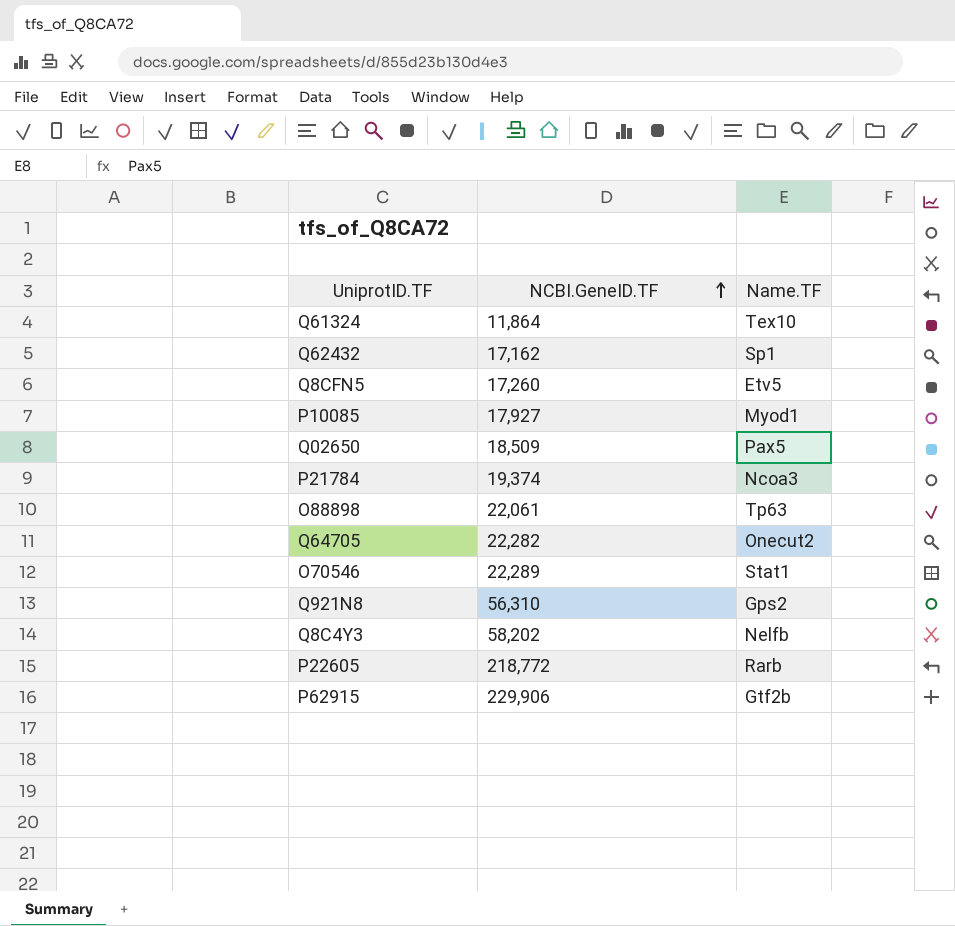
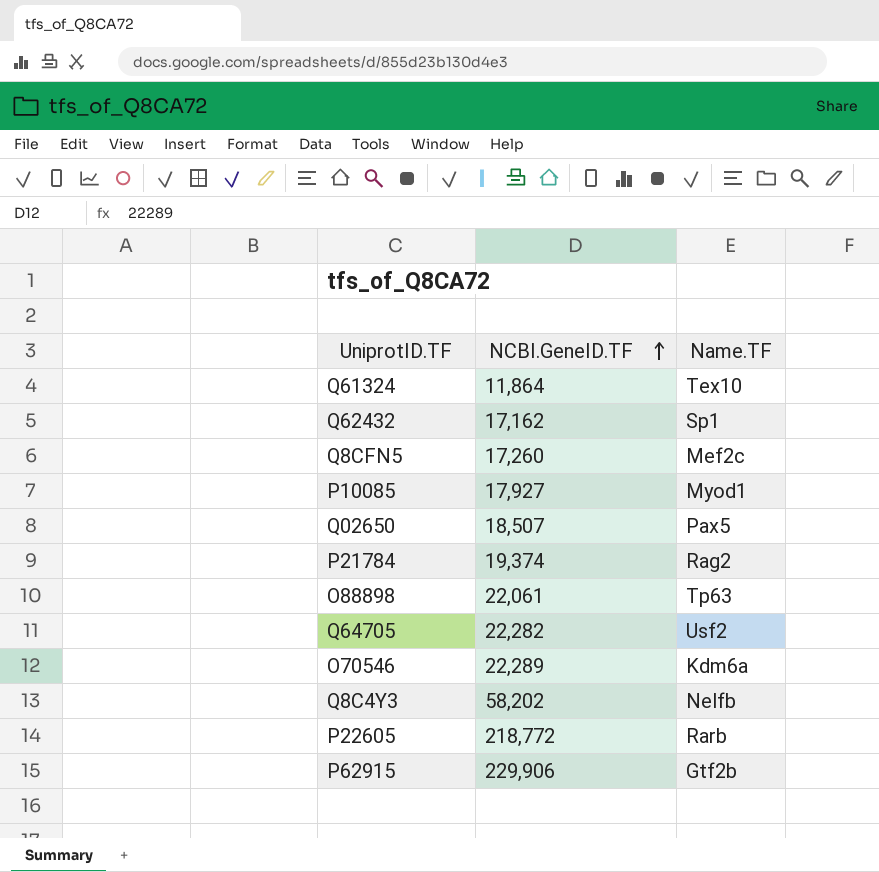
row Q921N8: 56,310 | Gps2 -> none
Q8CFN5 | Name.TF: Etv5 -> Mef2c
Q02650 | NCBI.GeneID.TF: 18,509 -> 18,507
P21784 | Name.TF: Ncoa3 -> Rag2
Q64705 | Name.TF: Onecut2 -> Usf2
O70546 | Name.TF: Stat1 -> Kdm6a

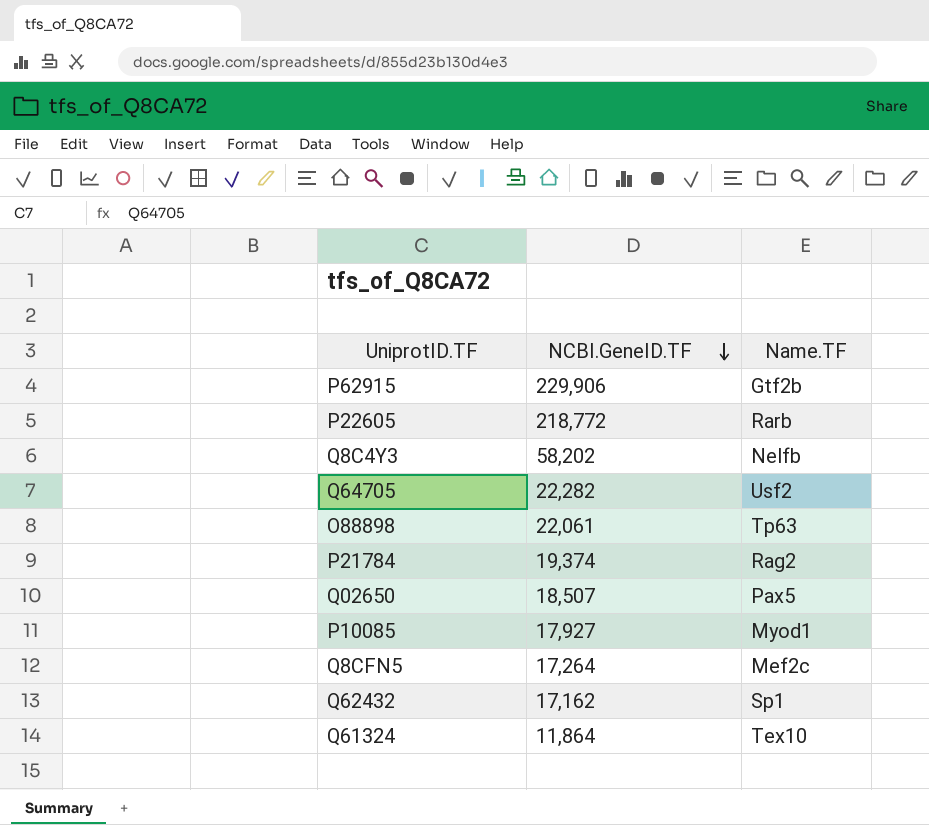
row order: NCBI.GeneID.TF ascending -> NCBI.GeneID.TF descending
row O70546: 22,289 | Kdm6a -> none
Q8CFN5 | NCBI.GeneID.TF: 17,260 -> 17,264

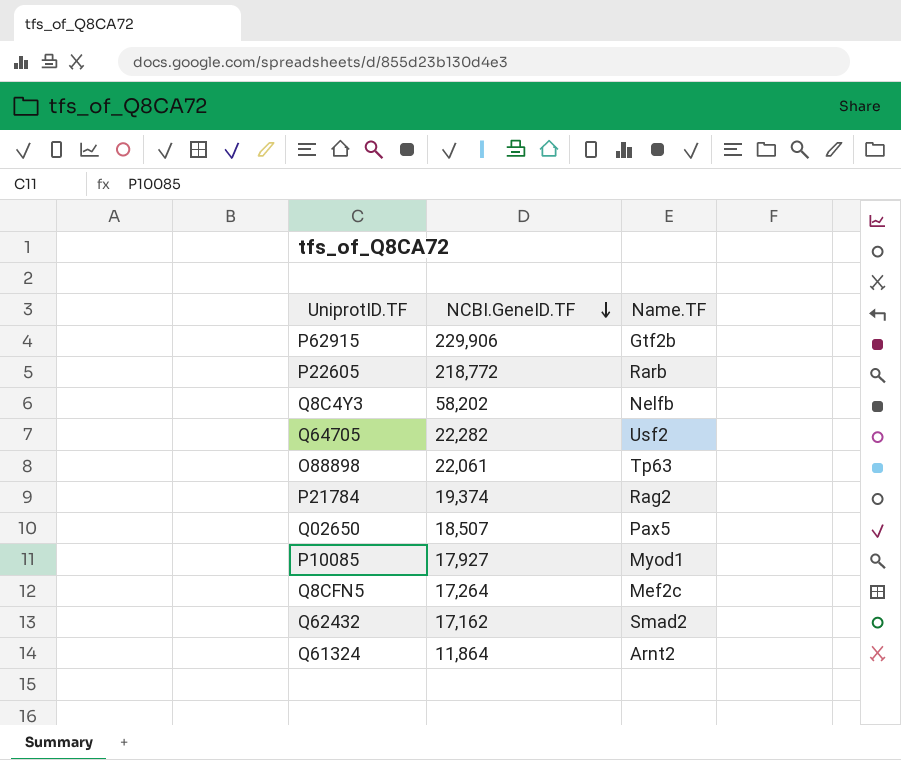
Q62432 | Name.TF: Sp1 -> Smad2
Q61324 | Name.TF: Tex10 -> Arnt2

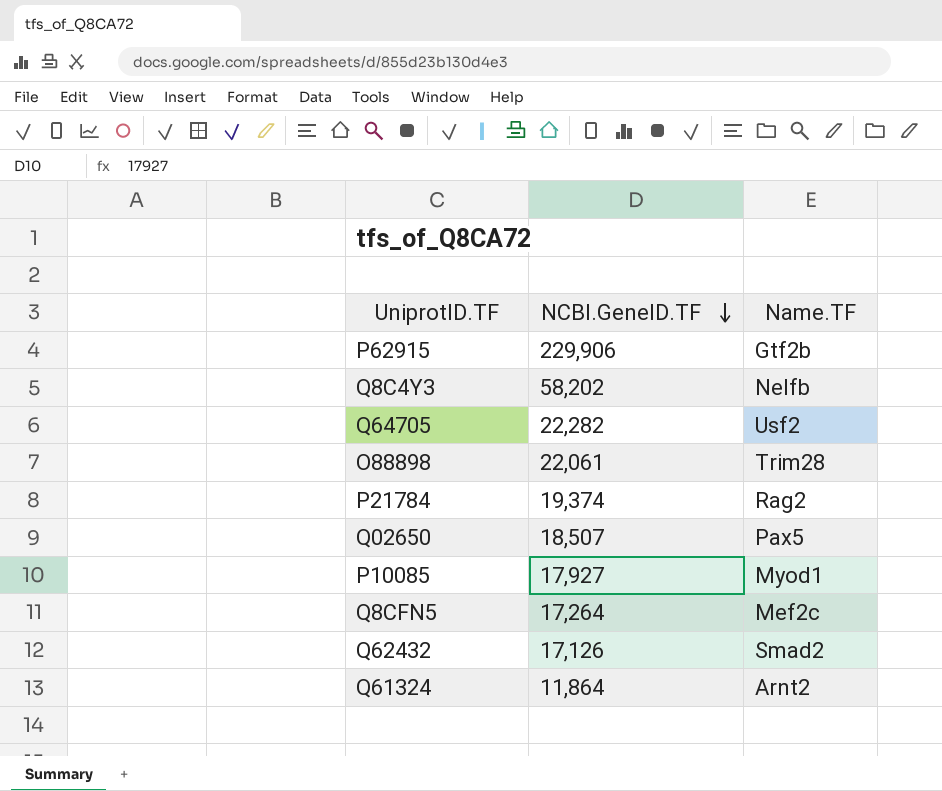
row P22605: 218,772 | Rarb -> none
O88898 | Name.TF: Tp63 -> Trim28
Q62432 | NCBI.GeneID.TF: 17,162 -> 17,126

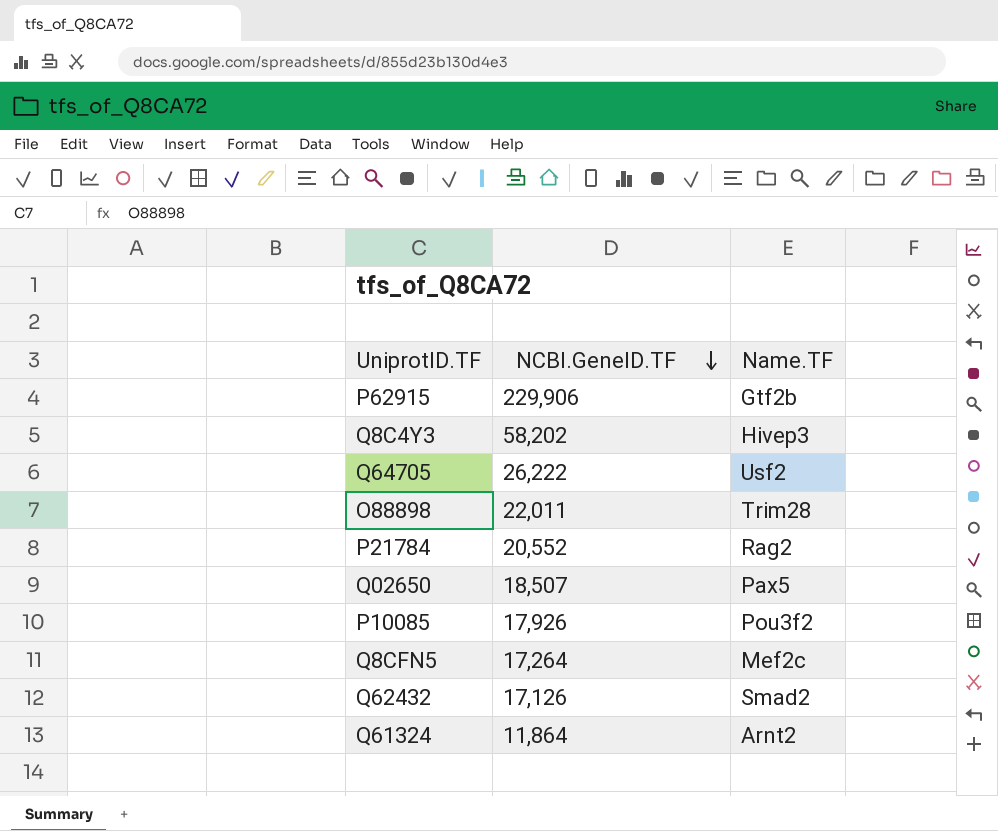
Q8C4Y3 | Name.TF: Nelfb -> Hivep3
Q64705 | NCBI.GeneID.TF: 22,282 -> 26,222
O88898 | NCBI.GeneID.TF: 22,061 -> 22,011
P21784 | NCBI.GeneID.TF: 19,374 -> 20,552
P10085 | NCBI.GeneID.TF: 17,927 -> 17,926
P10085 | Name.TF: Myod1 -> Pou3f2

